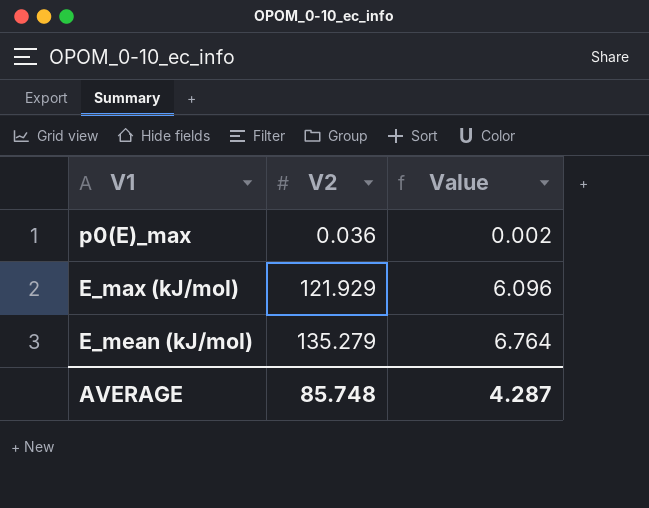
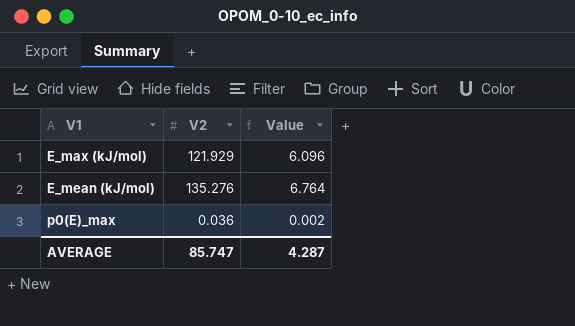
row order: V2 ascending -> V1 ascending
E_mean (kJ/mol) | V2: 135.279 -> 135.276
AVERAGE | V2: 85.748 -> 85.747

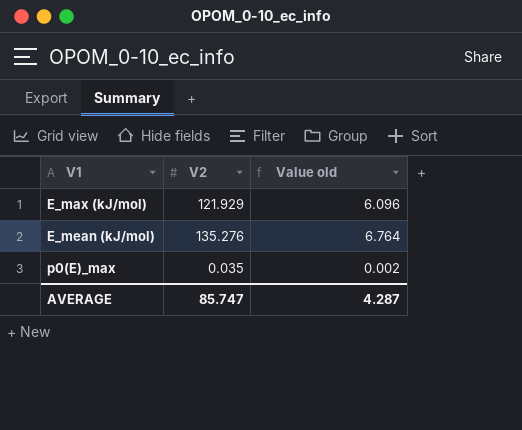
column name: Value -> Value old
p0(E)_max | V2: 0.036 -> 0.035

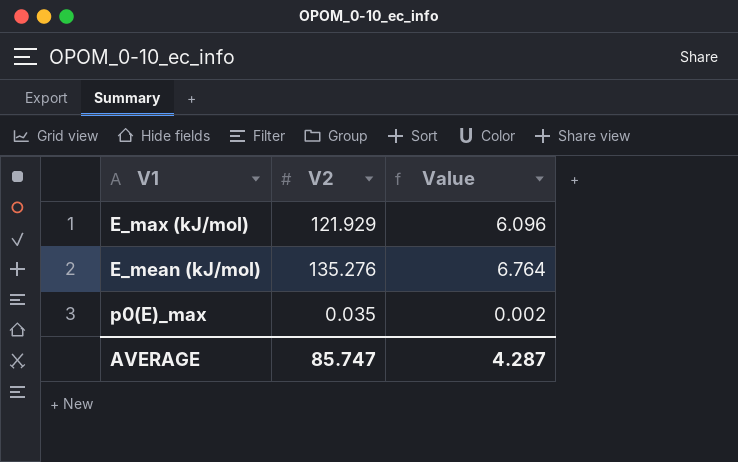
column name: Value old -> Value

